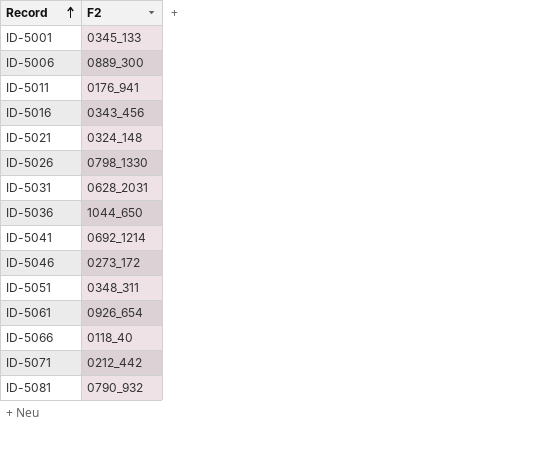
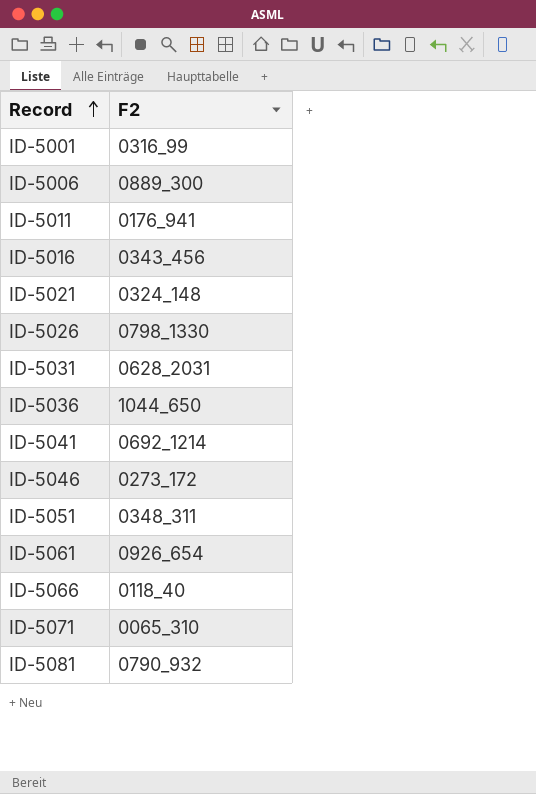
ID-5001 | F2: 0345_133 -> 0316_99
ID-5071 | F2: 0212_442 -> 0065_310

